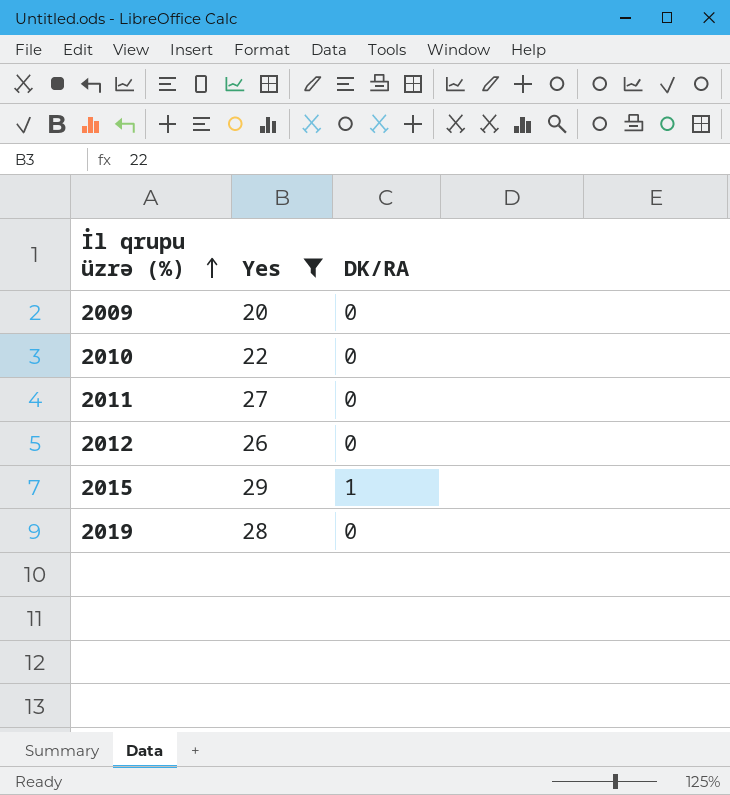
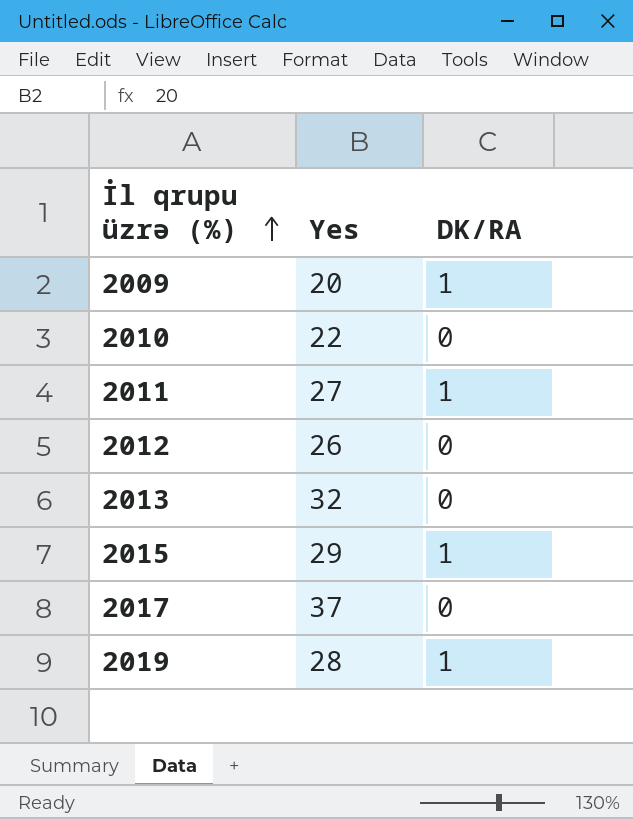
filter: Yes <= 29 -> none
2009 | DK/RA: 0 -> 1
2011 | DK/RA: 0 -> 1
2019 | DK/RA: 0 -> 1

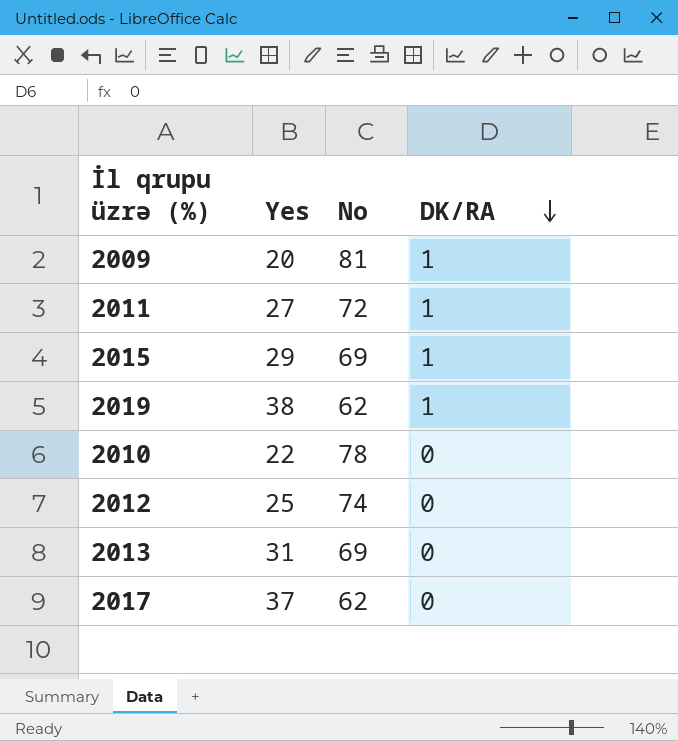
row order: İl qrupu üzrə (%) ascending -> DK/RA descending
column No | position: none -> 3
2019 | Yes: 28 -> 38
2012 | Yes: 26 -> 25
2013 | Yes: 32 -> 31

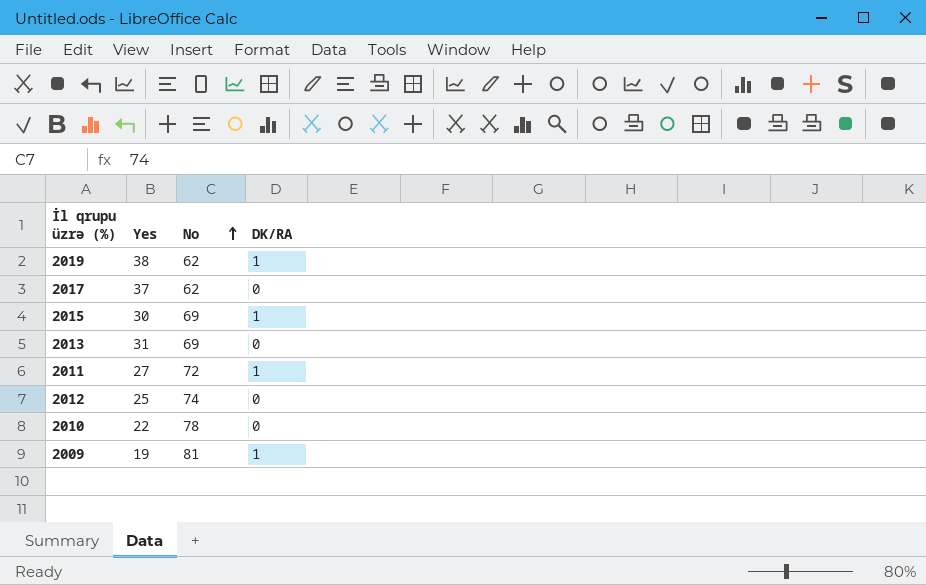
row order: DK/RA descending -> No ascending
2015 | Yes: 29 -> 30
2009 | Yes: 20 -> 19

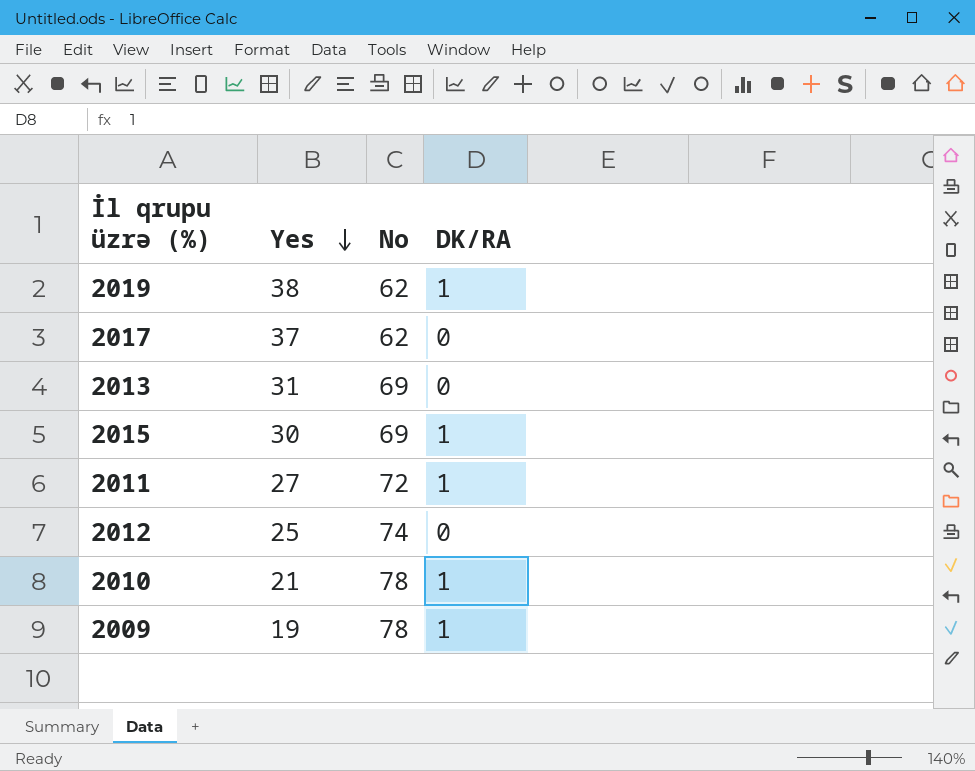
row order: No ascending -> Yes descending
2010 | Yes: 22 -> 21
2010 | DK/RA: 0 -> 1
2009 | No: 81 -> 78

